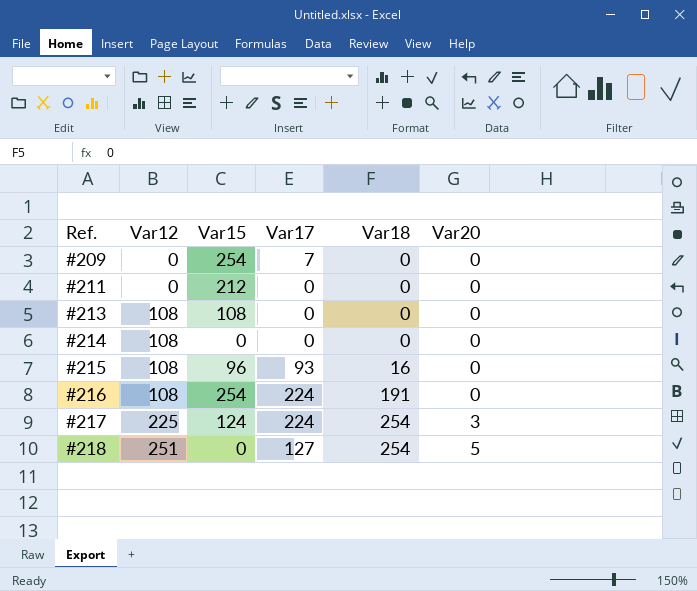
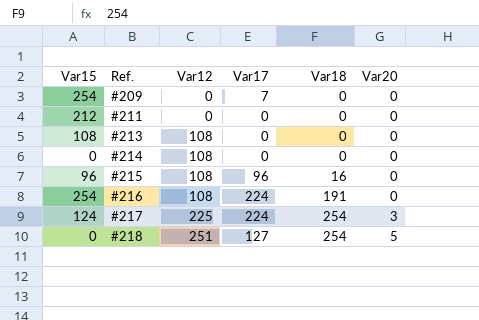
column Var15 | position: 3 -> 1
#215 | Var17: 93 -> 96

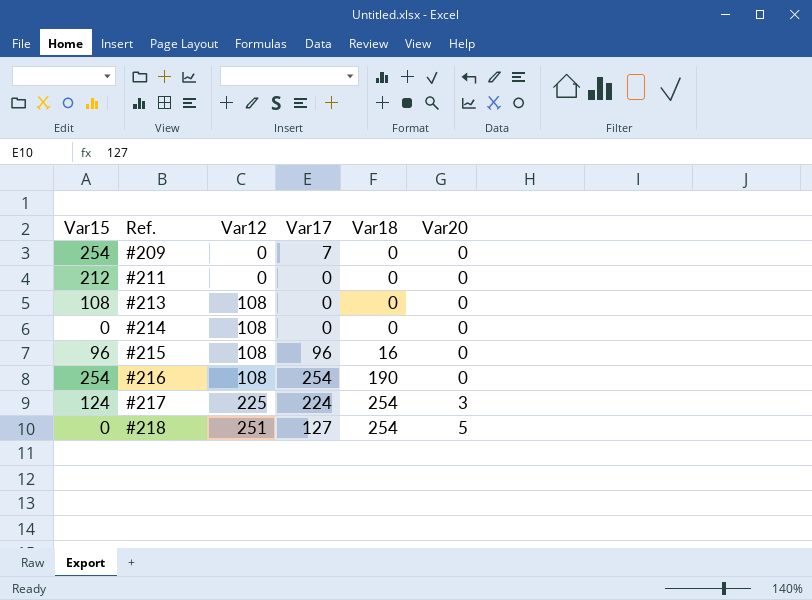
#216 | Var17: 224 -> 254
#216 | Var18: 191 -> 190

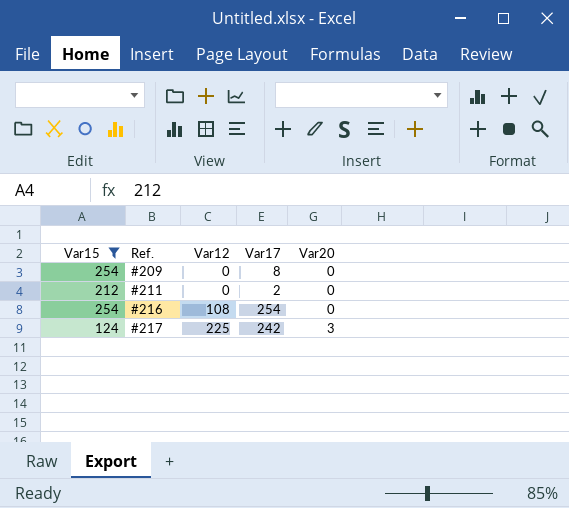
filter: none -> Var15 >= 124
column Var18 | position: 5 -> none
#209 | Var17: 7 -> 8
#211 | Var17: 0 -> 2
#217 | Var17: 224 -> 242

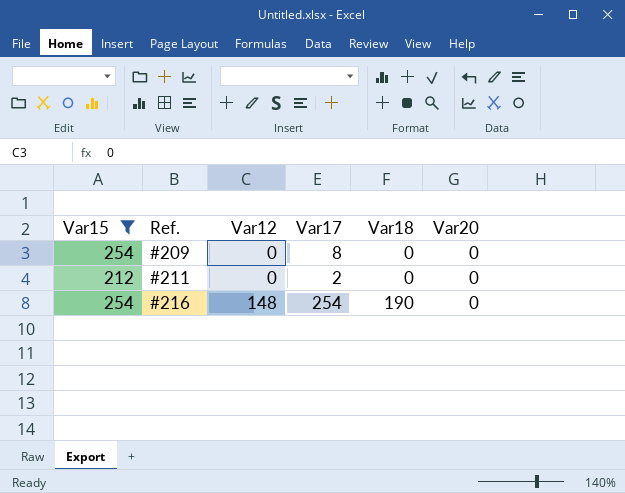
column Var18 | position: none -> 5
row #217: 124 | 225 | 242 | 3 -> none
#216 | Var12: 108 -> 148

